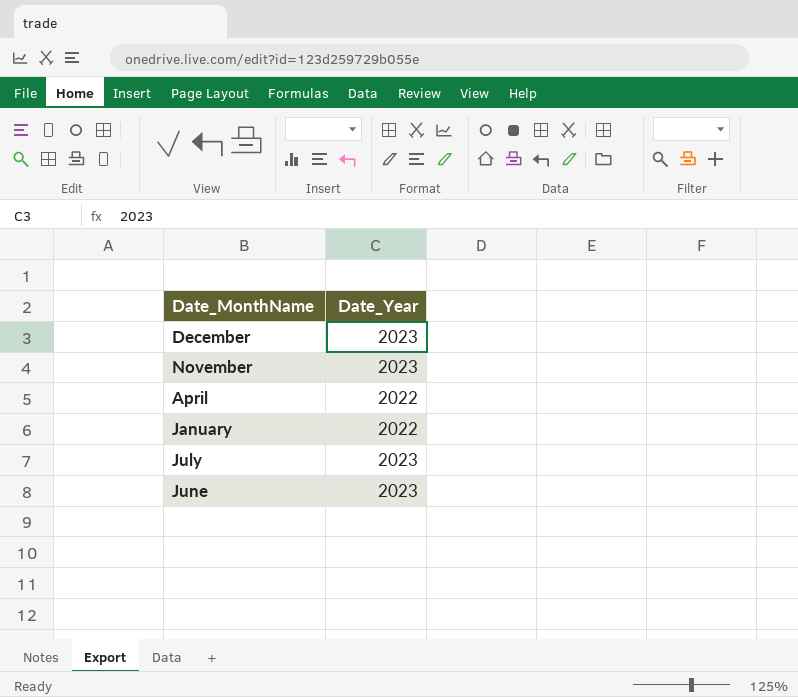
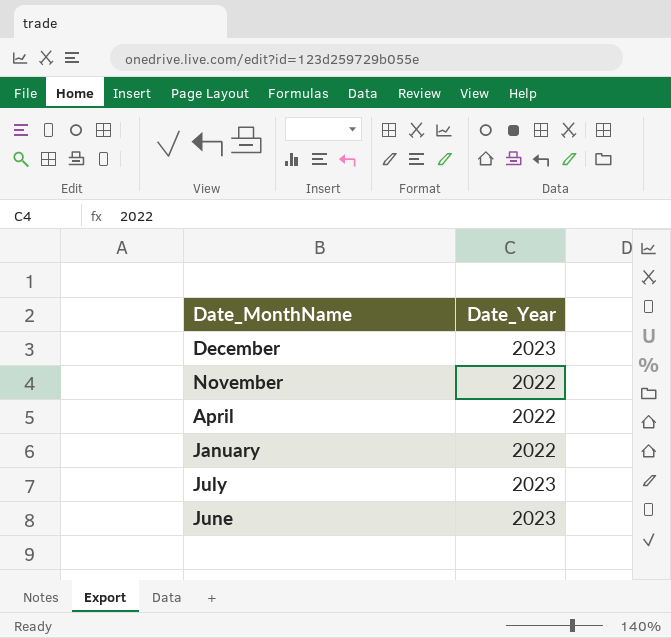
November | Date_Year: 2023 -> 2022

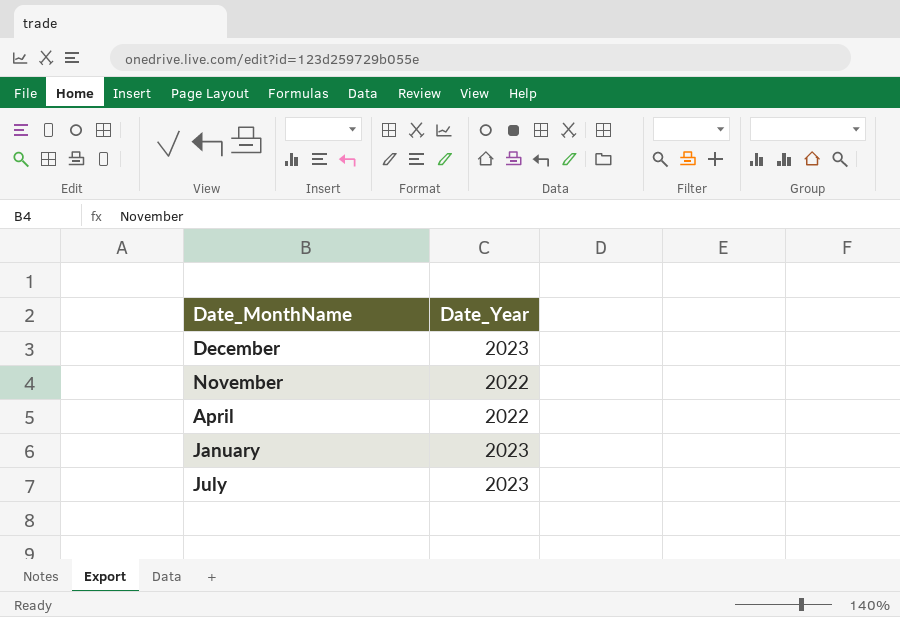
row June: 2023 -> none
January | Date_Year: 2022 -> 2023

